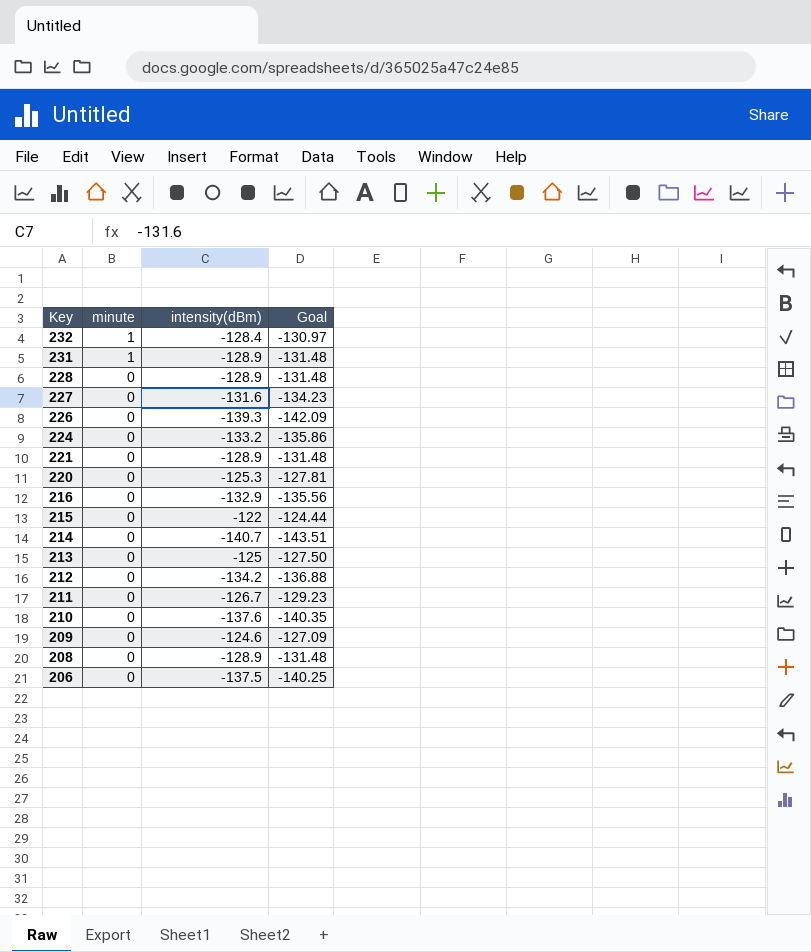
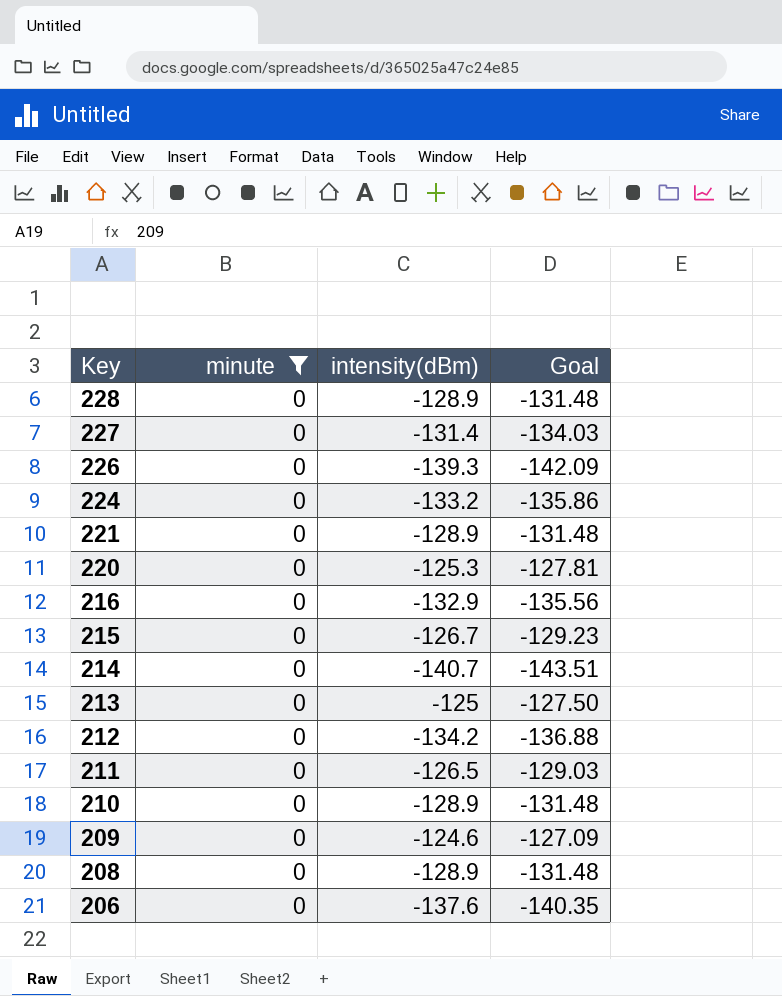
filter: none -> minute = 0
227 | intensity(dBm): -131.6 -> -131.4
227 | Goal: -134.23 -> -134.03
215 | intensity(dBm): -122 -> -126.7
215 | Goal: -124.44 -> -129.23
211 | intensity(dBm): -126.7 -> -126.5
211 | Goal: -129.23 -> -129.03
210 | intensity(dBm): -137.6 -> -128.9
210 | Goal: -140.35 -> -131.48
206 | intensity(dBm): -137.5 -> -137.6
206 | Goal: -140.25 -> -140.35

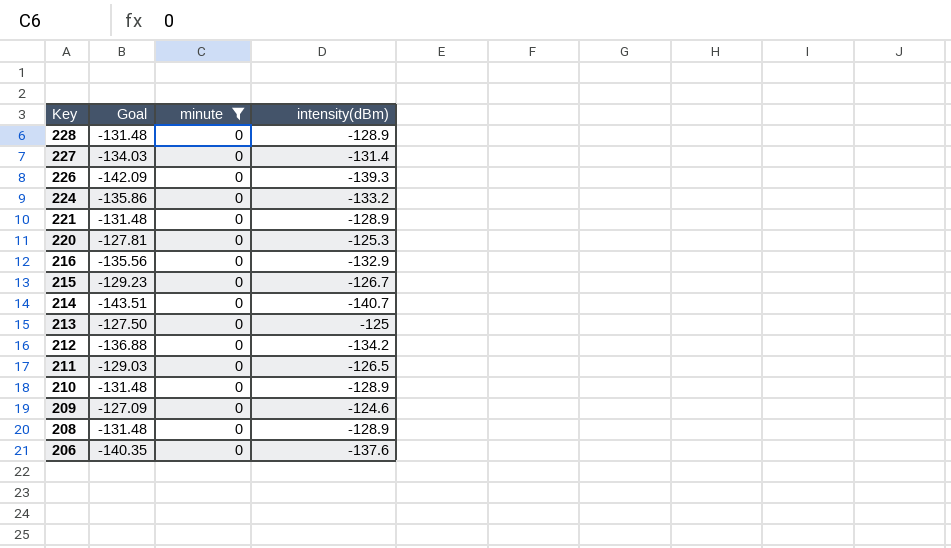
column Goal | position: 4 -> 2

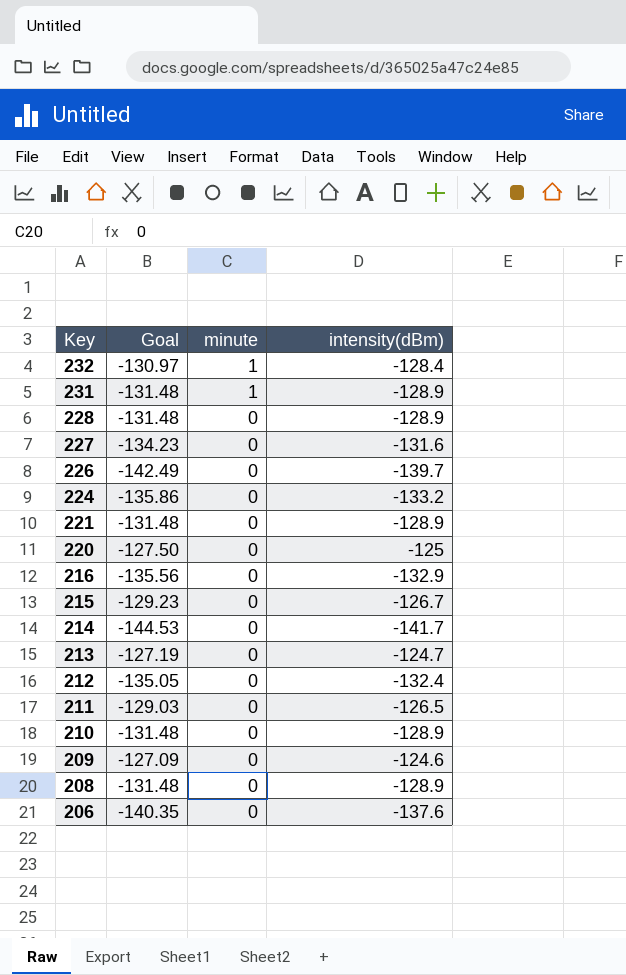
filter: minute = 0 -> none
227 | Goal: -134.03 -> -134.23
227 | intensity(dBm): -131.4 -> -131.6
226 | Goal: -142.09 -> -142.49
226 | intensity(dBm): -139.3 -> -139.7
220 | Goal: -127.81 -> -127.50
220 | intensity(dBm): -125.3 -> -125
214 | Goal: -143.51 -> -144.53
214 | intensity(dBm): -140.7 -> -141.7
213 | Goal: -127.50 -> -127.19
213 | intensity(dBm): -125 -> -124.7
212 | Goal: -136.88 -> -135.05
212 | intensity(dBm): -134.2 -> -132.4

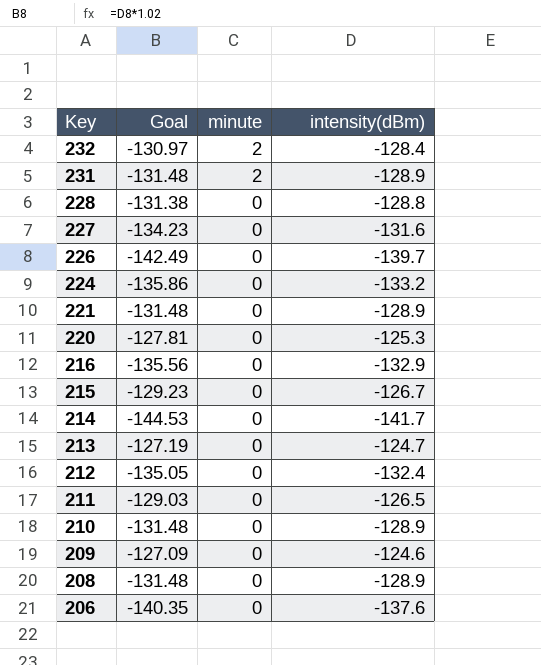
232 | minute: 1 -> 2
231 | minute: 1 -> 2
228 | Goal: -131.48 -> -131.38
228 | intensity(dBm): -128.9 -> -128.8
220 | Goal: -127.50 -> -127.81
220 | intensity(dBm): -125 -> -125.3

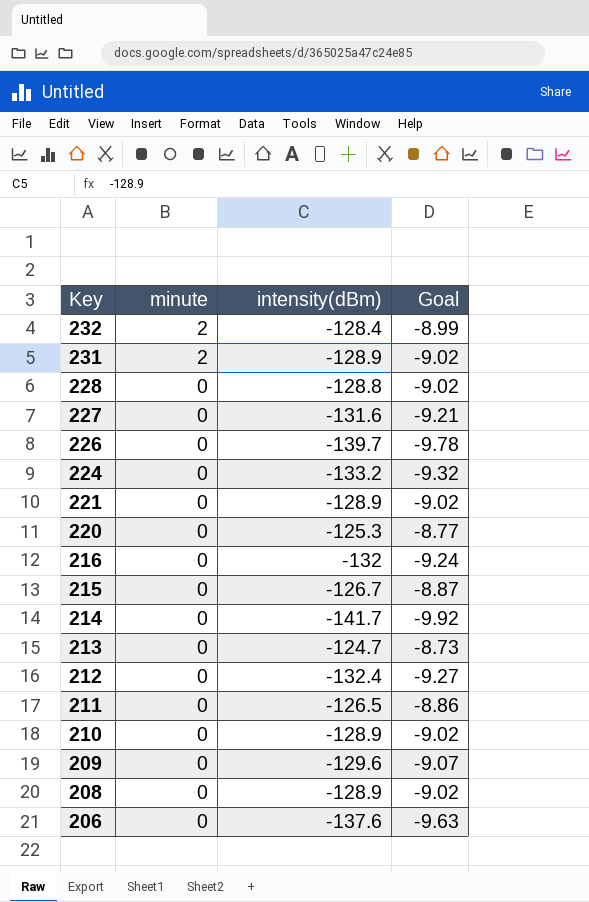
column Goal | formula: [intensity(dBm)] * 1.02 -> [intensity(dBm)] * 0.07
column Goal | position: 2 -> 4
216 | intensity(dBm): -132.9 -> -132
209 | intensity(dBm): -124.6 -> -129.6

